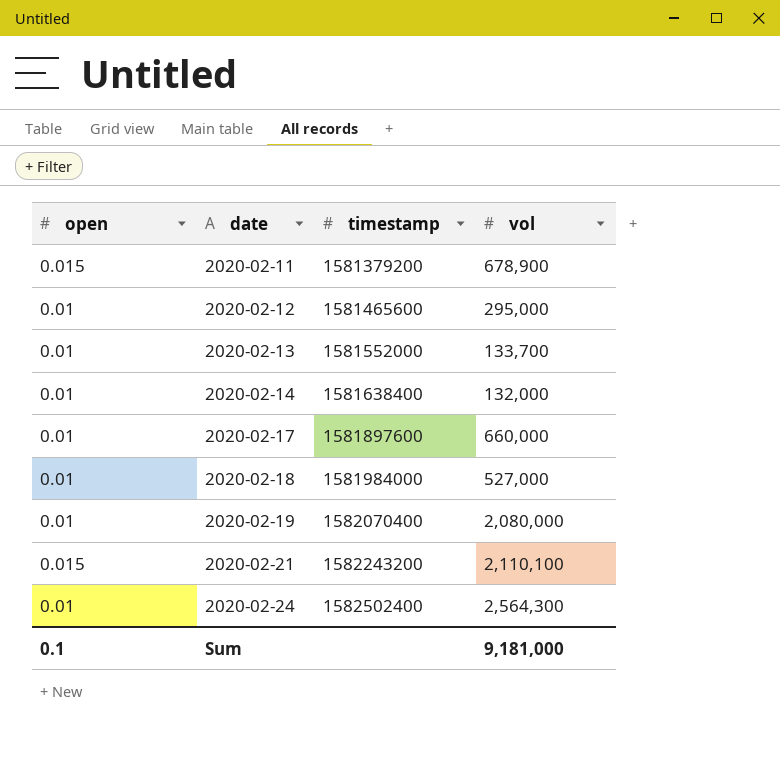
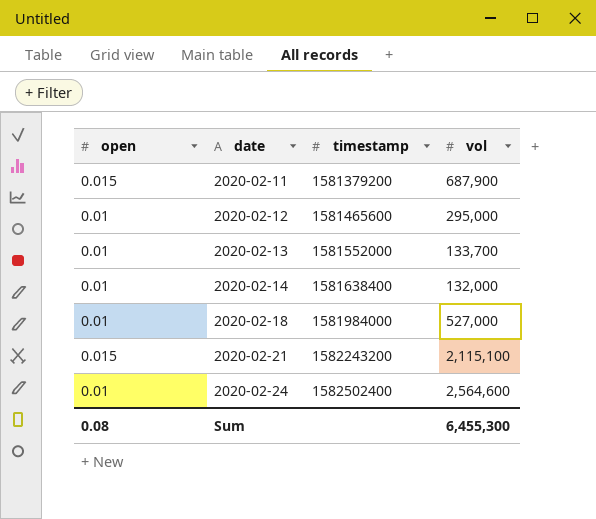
row 2020-02-17: 0.01 | 1581897600 | 660,000 -> none
row 2020-02-19: 0.01 | 1582070400 | 2,080,000 -> none
2020-02-11 | vol: 678,900 -> 687,900
2020-02-21 | vol: 2,110,100 -> 2,115,100
2020-02-24 | vol: 2,564,300 -> 2,564,600
Sum | open: 0.1 -> 0.08
Sum | vol: 9,181,000 -> 6,455,300

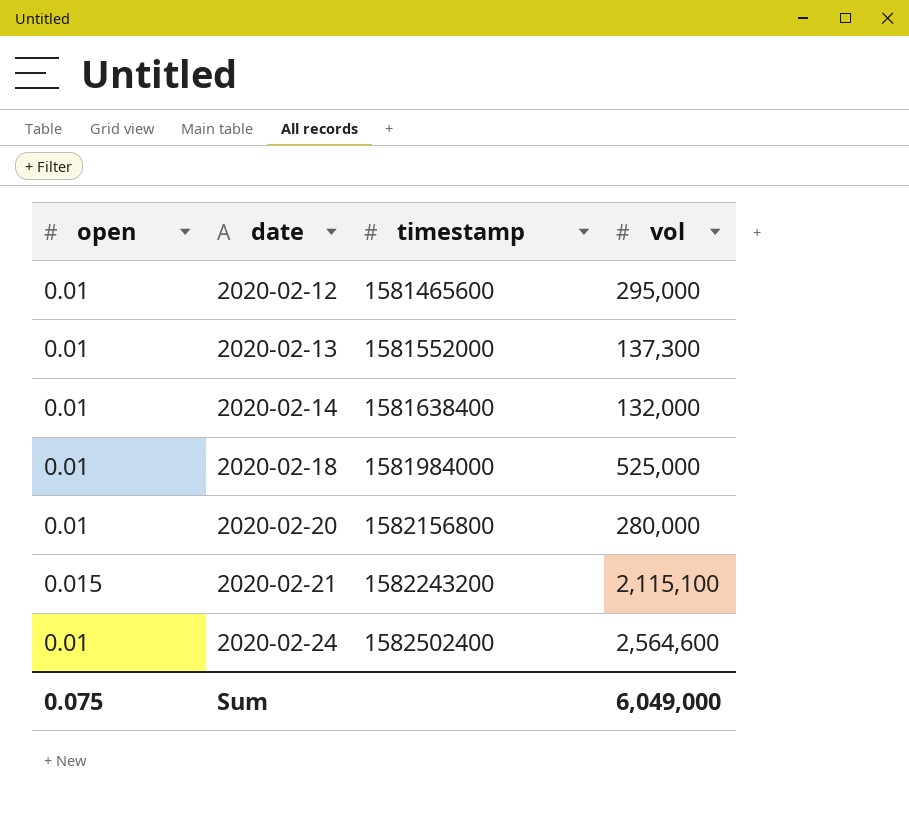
row 2020-02-11: 0.015 | 1581379200 | 687,900 -> none
2020-02-13 | vol: 133,700 -> 137,300
2020-02-18 | vol: 527,000 -> 525,000
row 2020-02-20: none -> 0.01 | 1582156800 | 280,000
Sum | open: 0.08 -> 0.075
Sum | vol: 6,455,300 -> 6,049,000

